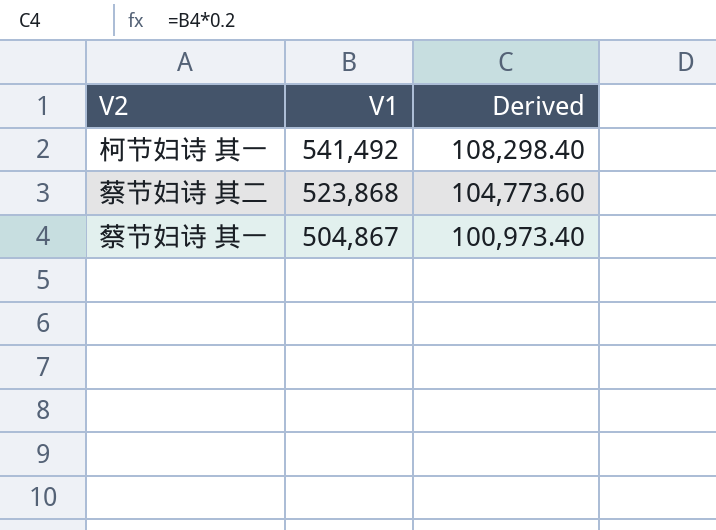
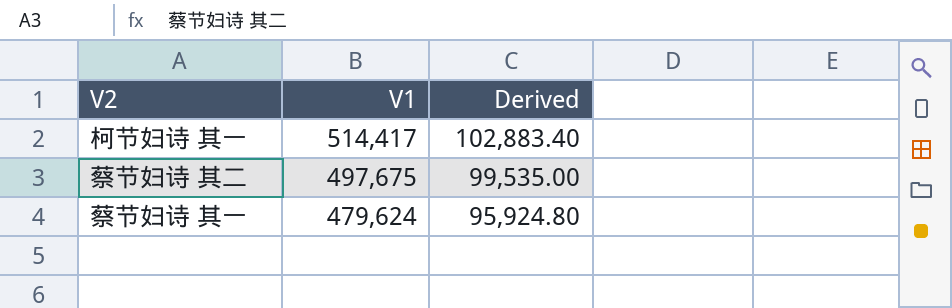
柯节妇诗 其一 | V1: 541,492 -> 514,417
柯节妇诗 其一 | Derived: 108,298.40 -> 102,883.40
蔡节妇诗 其二 | V1: 523,868 -> 497,675
蔡节妇诗 其二 | Derived: 104,773.60 -> 99,535.00
蔡节妇诗 其一 | V1: 504,867 -> 479,624
蔡节妇诗 其一 | Derived: 100,973.40 -> 95,924.80

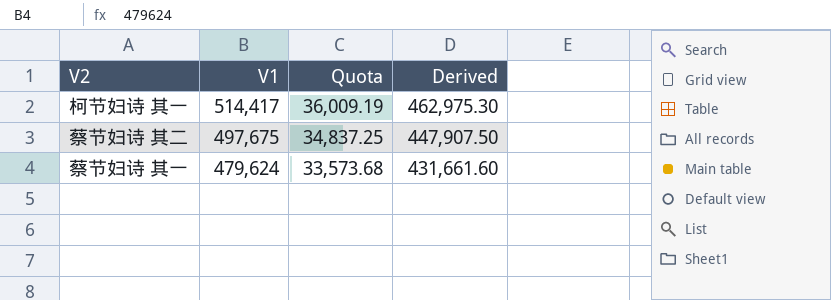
column Quota | formula: none -> [V1] * 0.07
column Derived | formula: [V1] * 0.2 -> [V1] * 0.9

